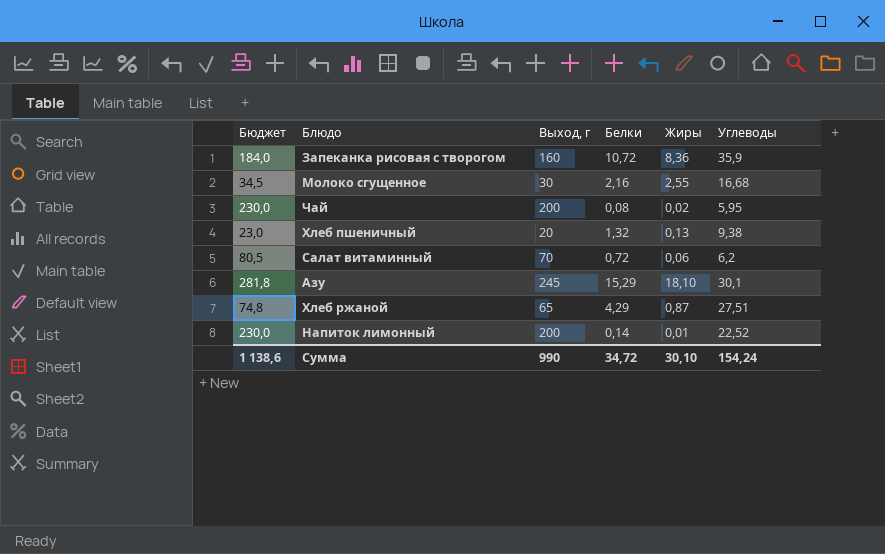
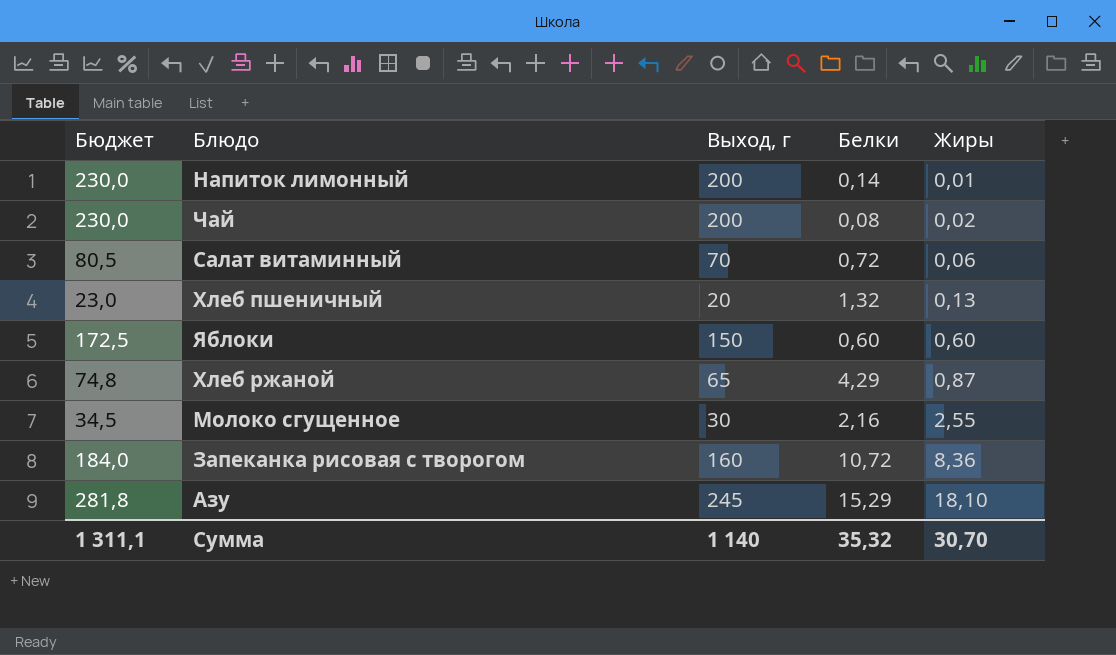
row order: none -> Жиры ascending
column Углеводы | position: 6 -> none
row Яблоки: none -> 172,5 | 150 | 0,60 | 0,60
Сумма | Бюджет: 1 138,6 -> 1 311,1
Сумма | Выход, г: 990 -> 1 140
Сумма | Белки: 34,72 -> 35,32
Сумма | Жиры: 30,10 -> 30,70

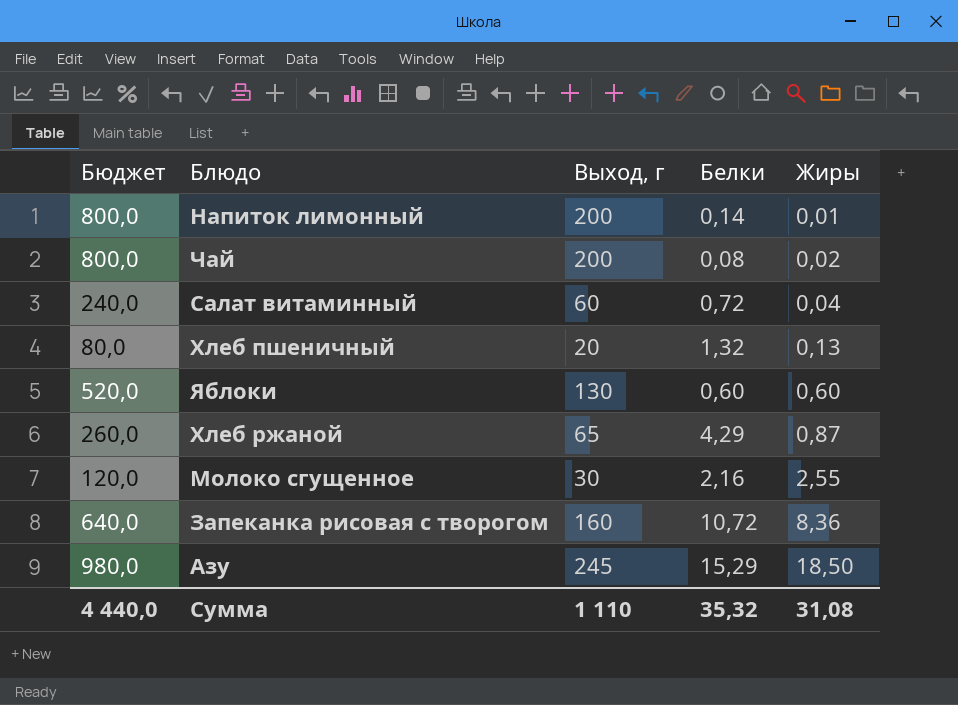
column Бюджет | formula: [Выход, г] * 1,15 -> [Выход, г] * 4
Салат витаминный | Выход, г: 70 -> 60
Салат витаминный | Жиры: 0,06 -> 0,04
Яблоки | Выход, г: 150 -> 130
Азу | Жиры: 18,10 -> 18,50
Сумма | Бюджет: 1 311,1 -> 4 440,0
Сумма | Выход, г: 1 140 -> 1 110
Сумма | Жиры: 30,70 -> 31,08

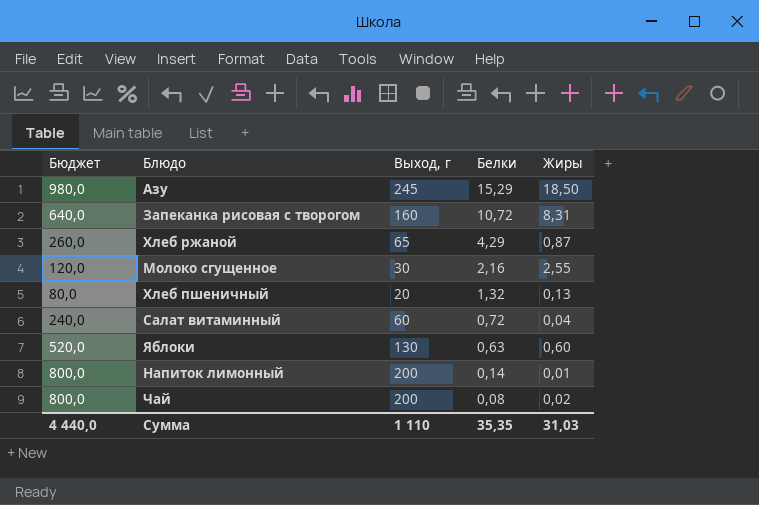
row order: Жиры ascending -> Белки descending
Запеканка рисовая с творогом | Жиры: 8,36 -> 8,31
Яблоки | Белки: 0,60 -> 0,63
Сумма | Белки: 35,32 -> 35,35
Сумма | Жиры: 31,08 -> 31,03

